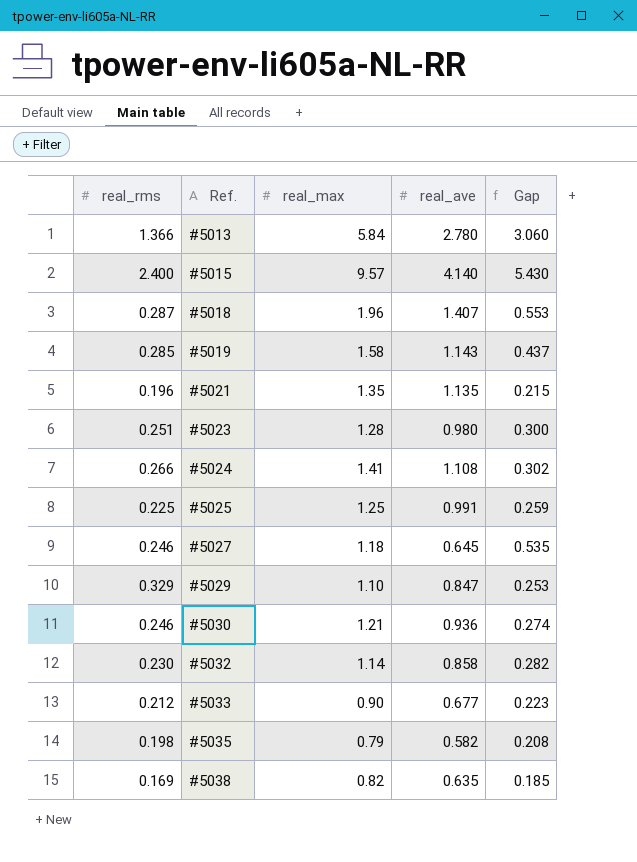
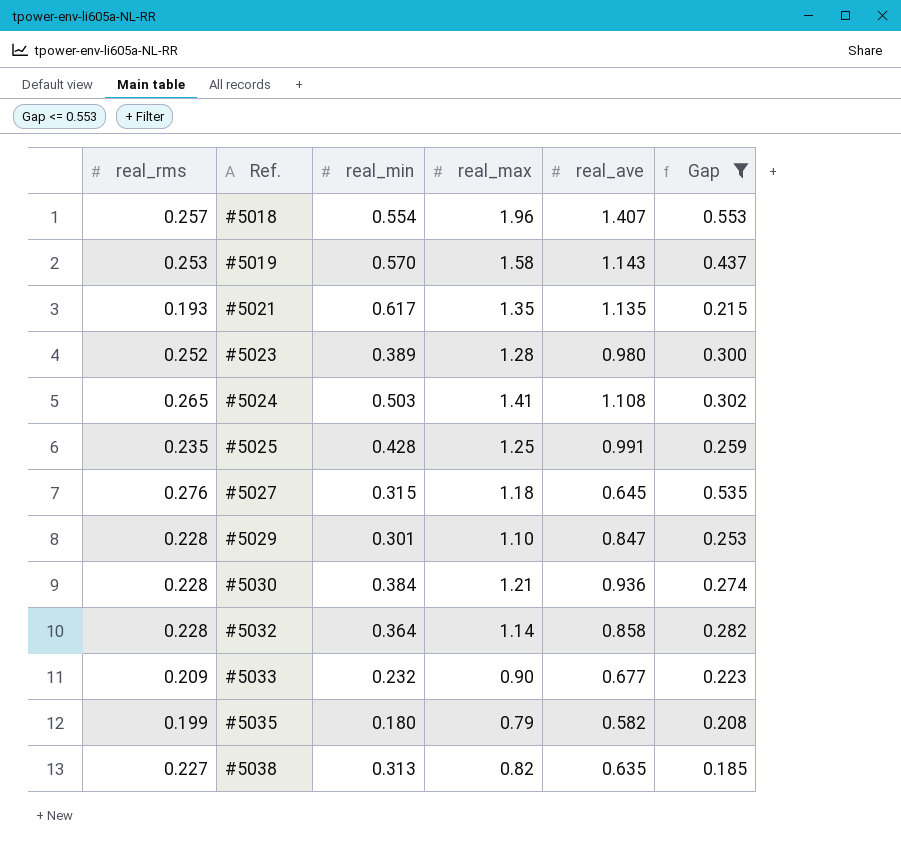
filter: none -> Gap <= 0.553
column real_min | position: none -> 3
#5018 | real_rms: 0.287 -> 0.257
#5019 | real_rms: 0.285 -> 0.253
#5021 | real_rms: 0.196 -> 0.193
#5023 | real_rms: 0.251 -> 0.252
#5024 | real_rms: 0.266 -> 0.265
#5025 | real_rms: 0.225 -> 0.235
#5027 | real_rms: 0.246 -> 0.276
#5029 | real_rms: 0.329 -> 0.228
#5030 | real_rms: 0.246 -> 0.228
#5032 | real_rms: 0.230 -> 0.228
#5033 | real_rms: 0.212 -> 0.209
#5035 | real_rms: 0.198 -> 0.199
#5038 | real_rms: 0.169 -> 0.227

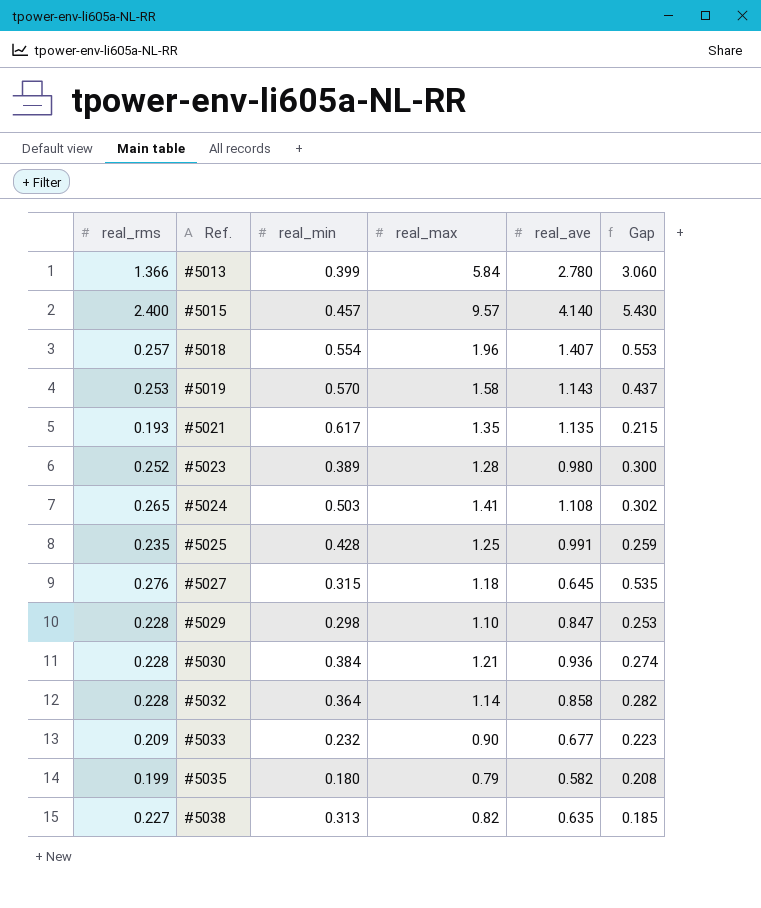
filter: Gap <= 0.553 -> none
#5029 | real_min: 0.301 -> 0.298

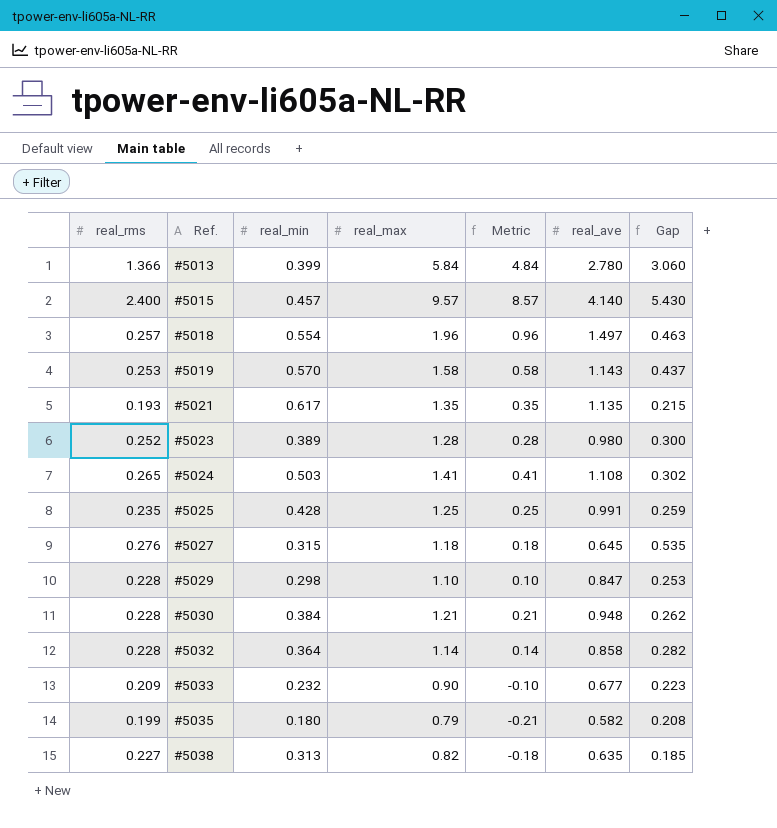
column Metric | formula: none -> [real_max] - 1
#5018 | real_ave: 1.407 -> 1.497
#5018 | Gap: 0.553 -> 0.463
#5030 | real_ave: 0.936 -> 0.948
#5030 | Gap: 0.274 -> 0.262

